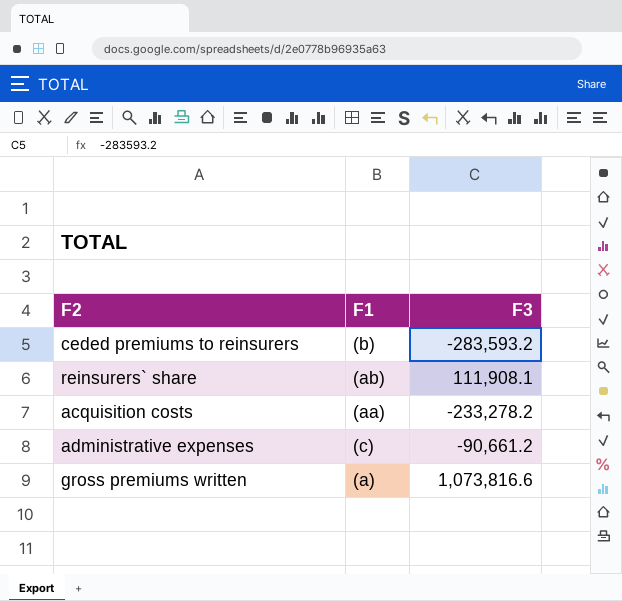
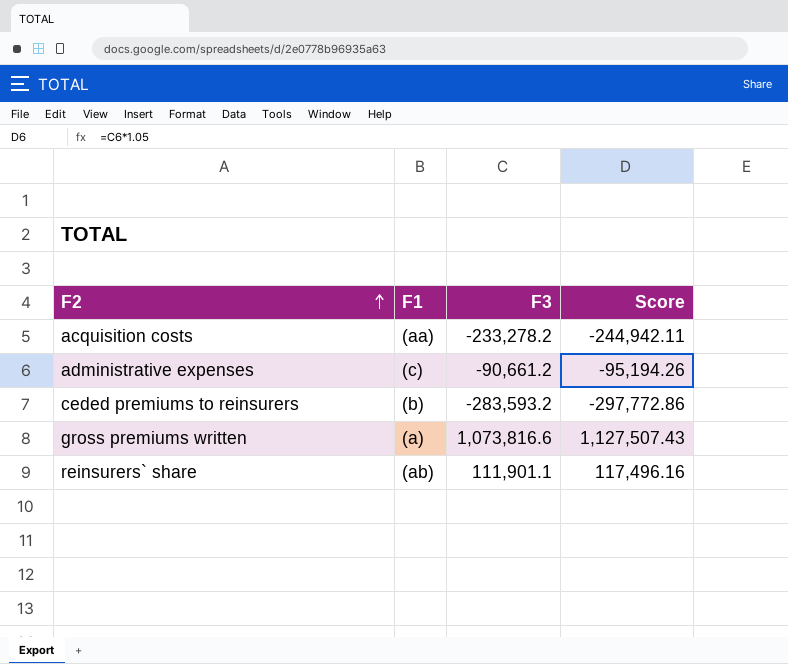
row order: none -> F2 ascending
column Score | formula: none -> [F3] * 1.05
reinsurers` share | F3: 111,908.1 -> 111,901.1

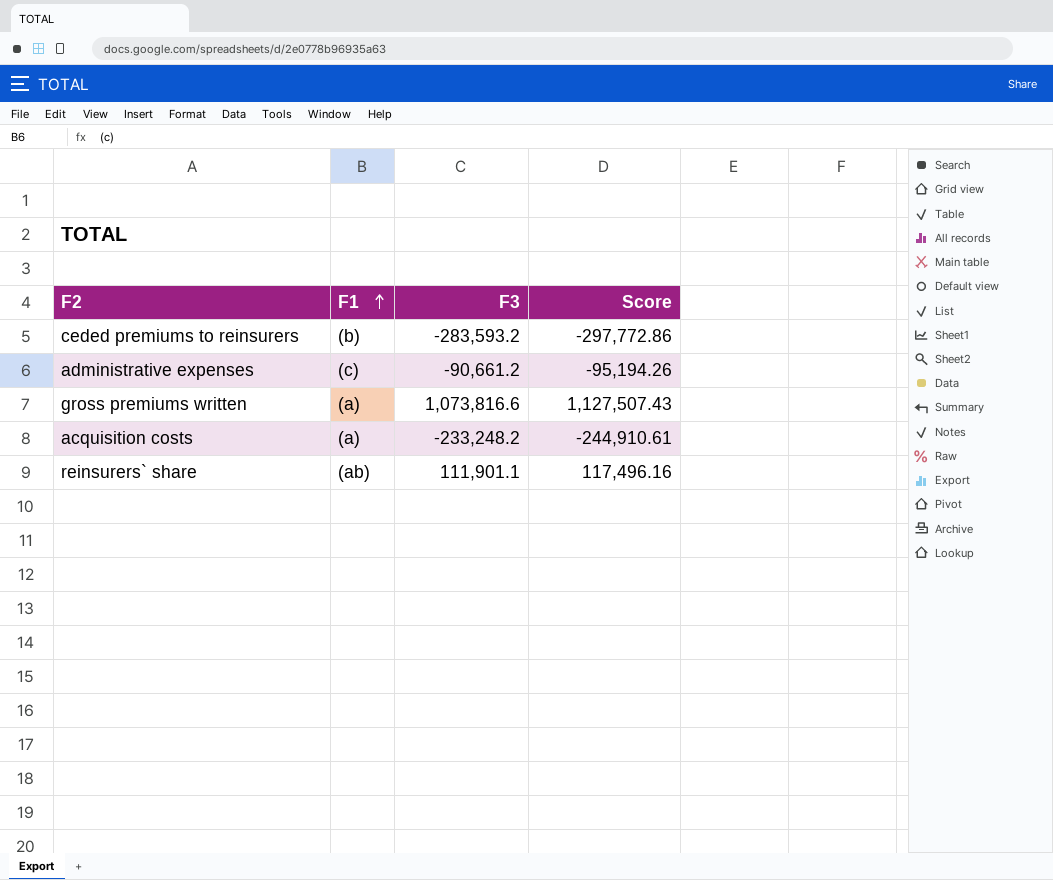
row order: F2 ascending -> F1 ascending
acquisition costs | F1: (аа) -> (а)
acquisition costs | F3: -233,278.2 -> -233,248.2
acquisition costs | Score: -244,942.11 -> -244,910.61

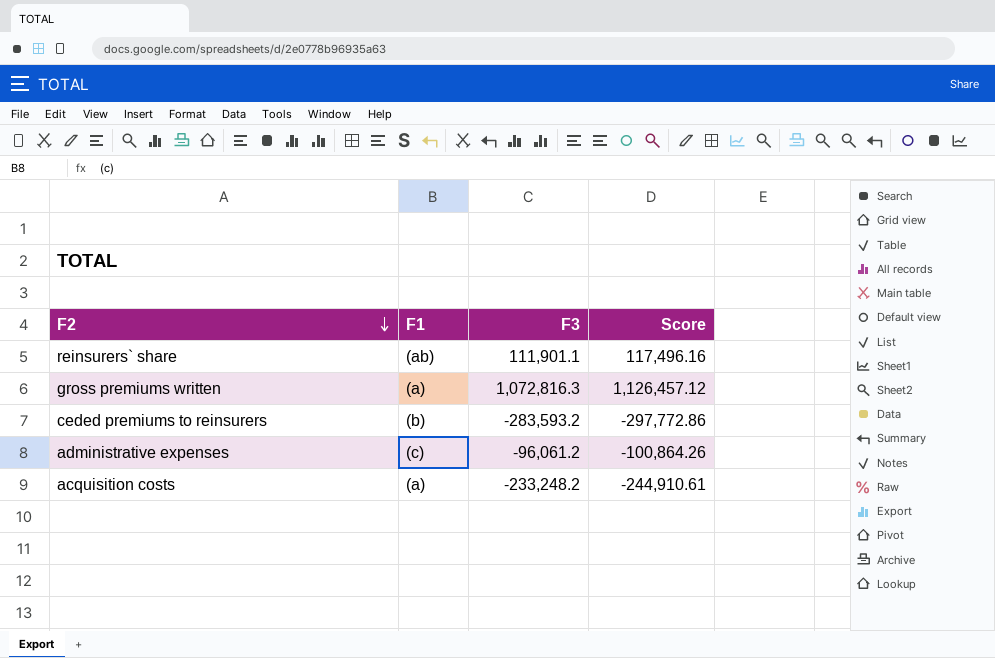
row order: F1 ascending -> F2 descending
gross premiums written | F3: 1,073,816.6 -> 1,072,816.3
gross premiums written | Score: 1,127,507.43 -> 1,126,457.12
administrative expenses | F3: -90,661.2 -> -96,061.2
administrative expenses | Score: -95,194.26 -> -100,864.26

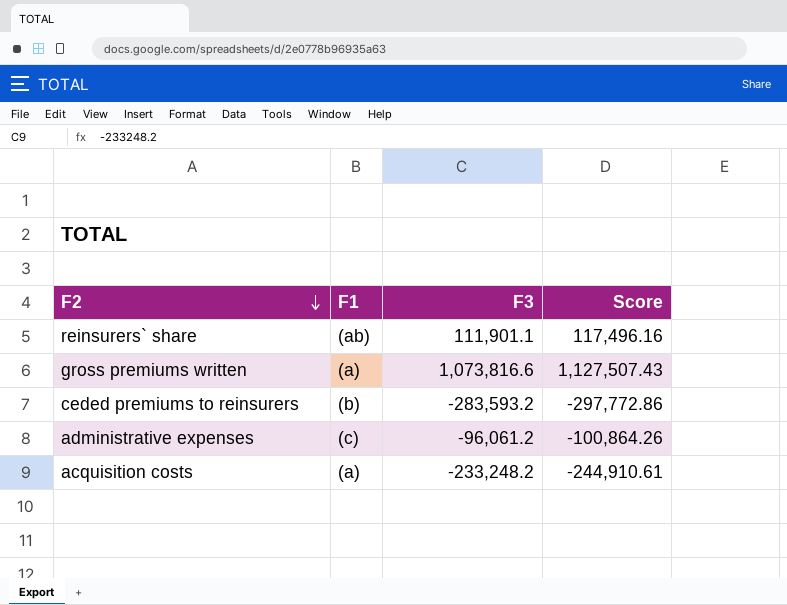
gross premiums written | F3: 1,072,816.3 -> 1,073,816.6
gross premiums written | Score: 1,126,457.12 -> 1,127,507.43

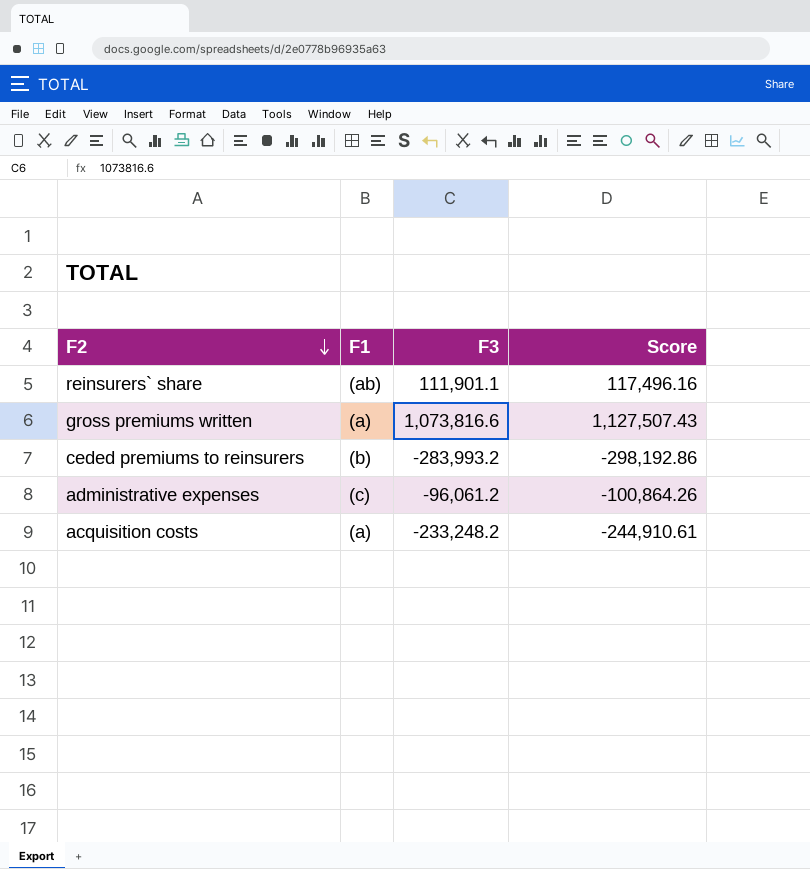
ceded premiums to reinsurers | F3: -283,593.2 -> -283,993.2
ceded premiums to reinsurers | Score: -297,772.86 -> -298,192.86

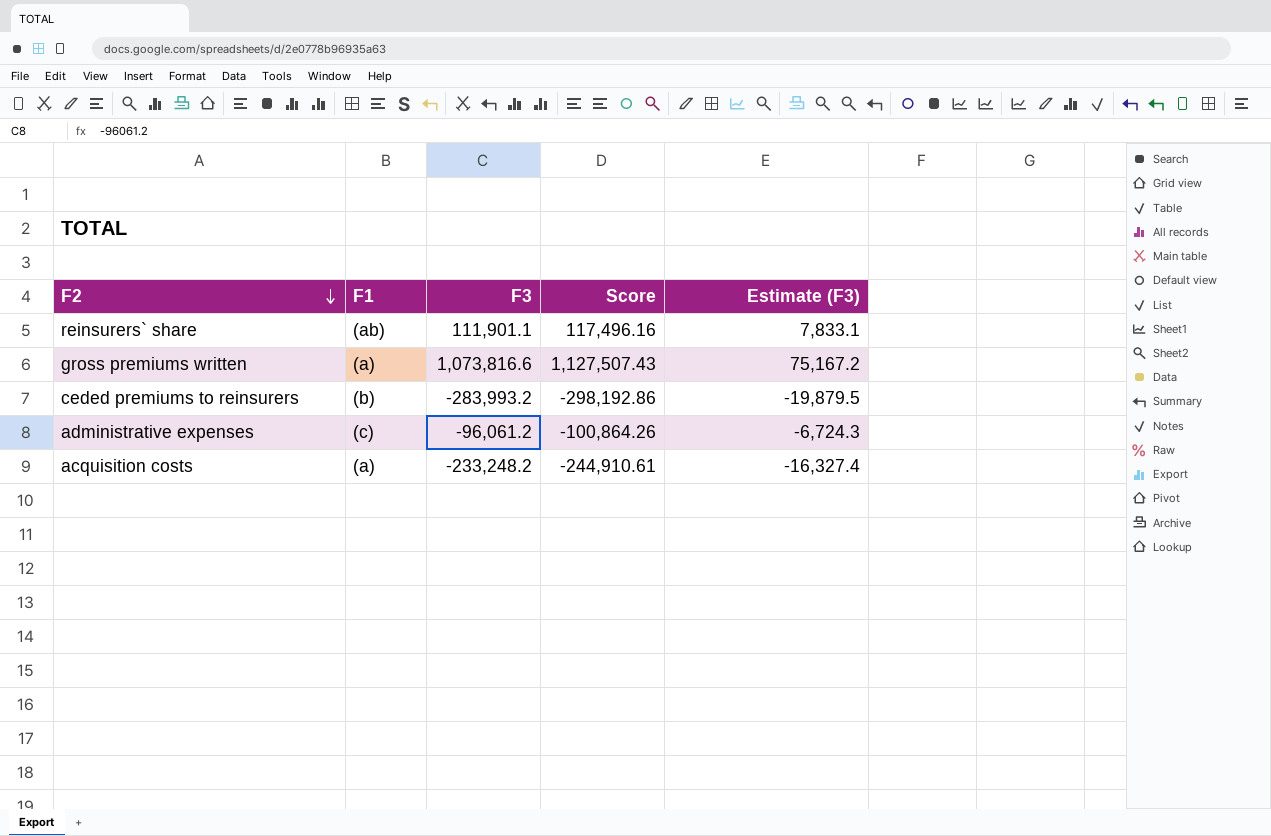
column Estimate (F3) | formula: none -> [F3] * 0.07

